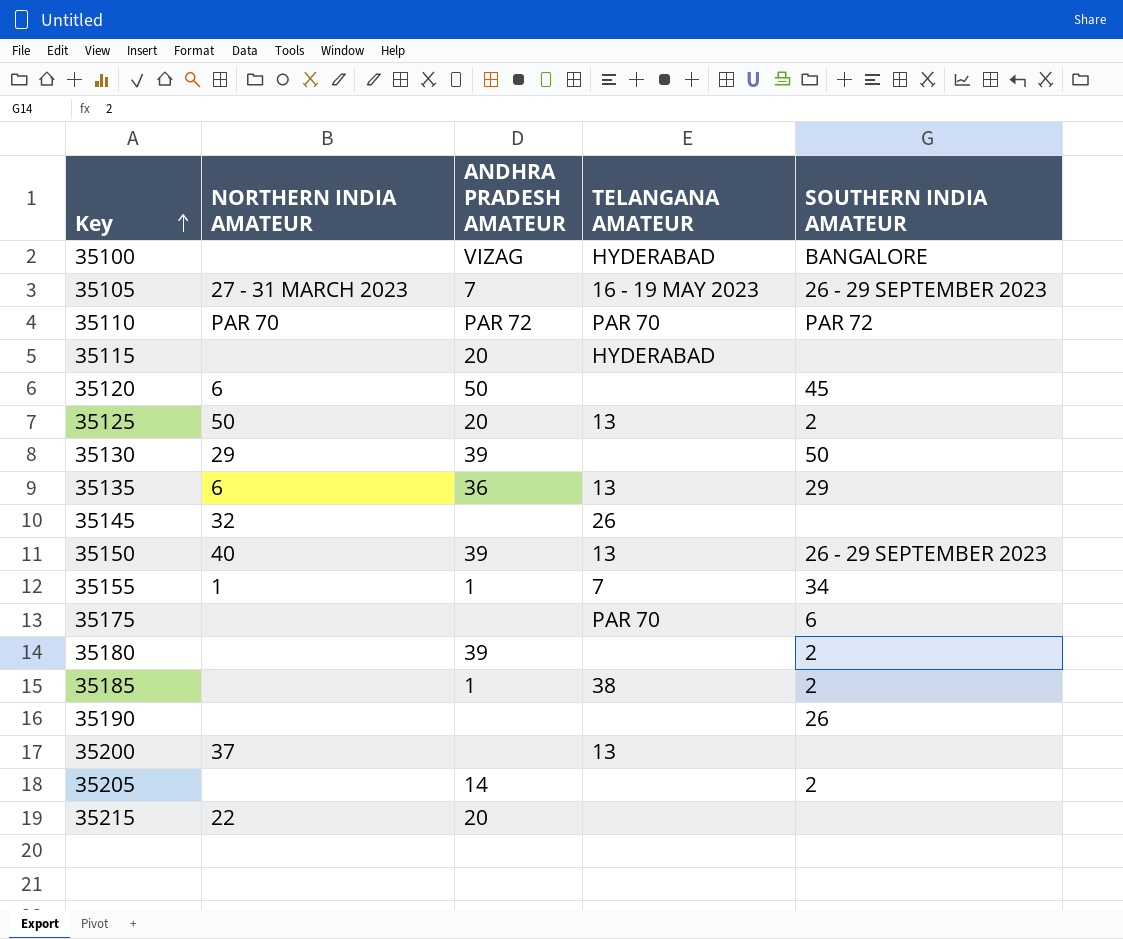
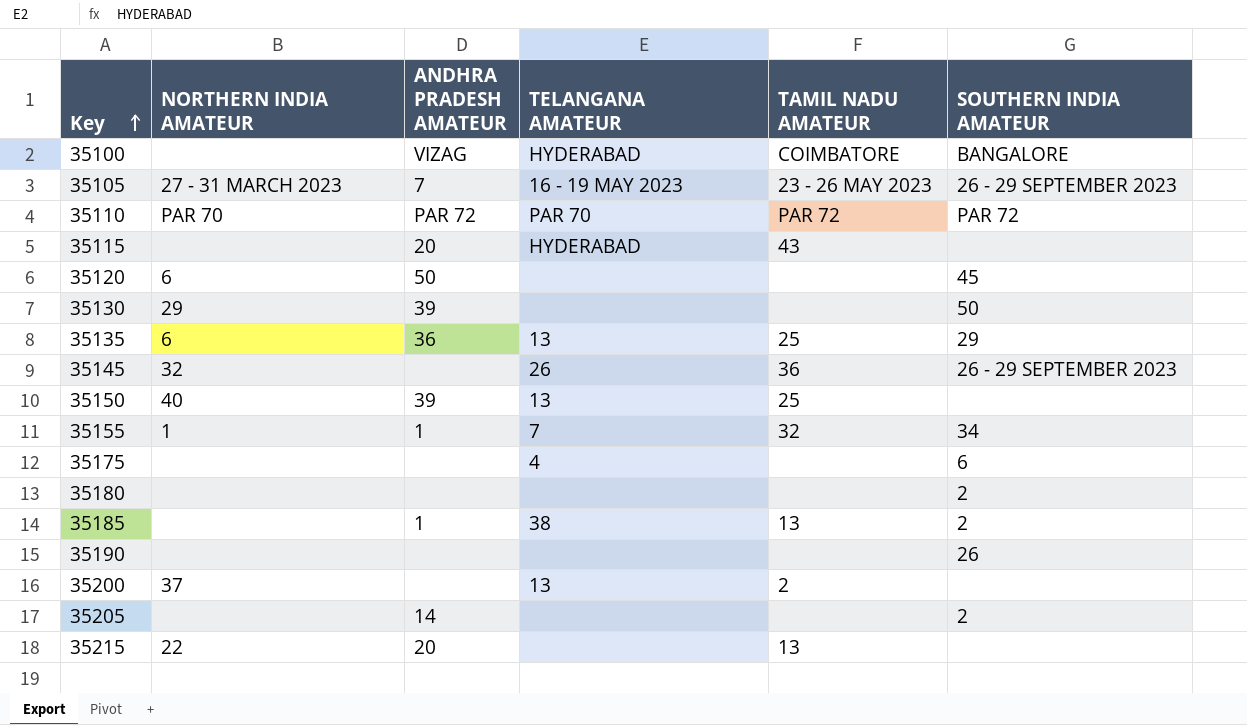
column TAMIL NADU AMATEUR | position: none -> 5
row 35125: 50 | 20 | 13 | 2 -> none
35145 | SOUTHERN INDIA AMATEUR: none -> 26 - 29 SEPTEMBER 2023
35150 | SOUTHERN INDIA AMATEUR: 26 - 29 SEPTEMBER 2023 -> none
35175 | TELANGANA AMATEUR: PAR 70 -> 4
35180 | ANDHRA PRADESH AMATEUR: 39 -> none

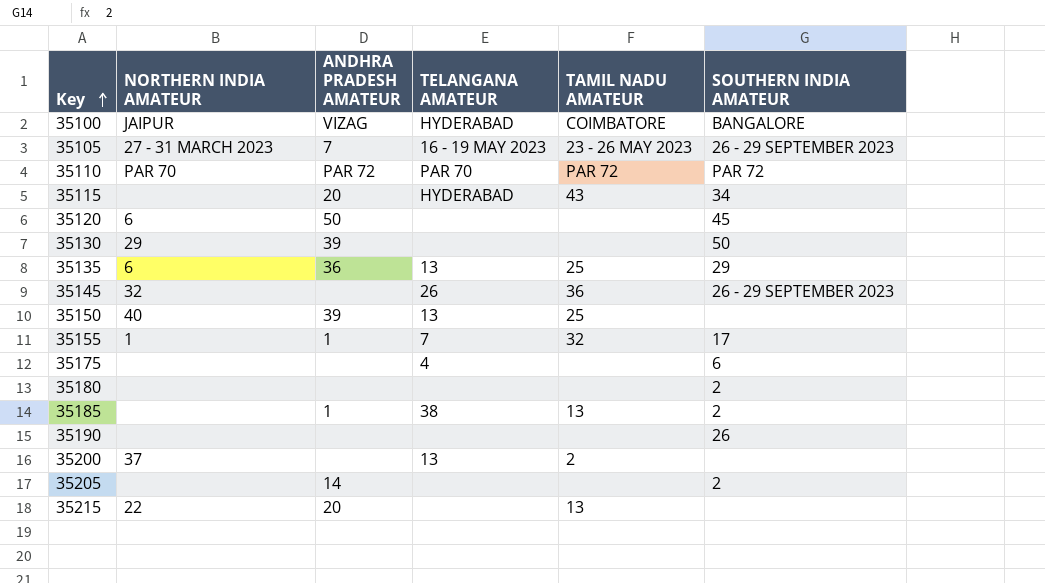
35100 | NORTHERN INDIA AMATEUR: none -> JAIPUR
35115 | SOUTHERN INDIA AMATEUR: none -> 34
35155 | SOUTHERN INDIA AMATEUR: 34 -> 17

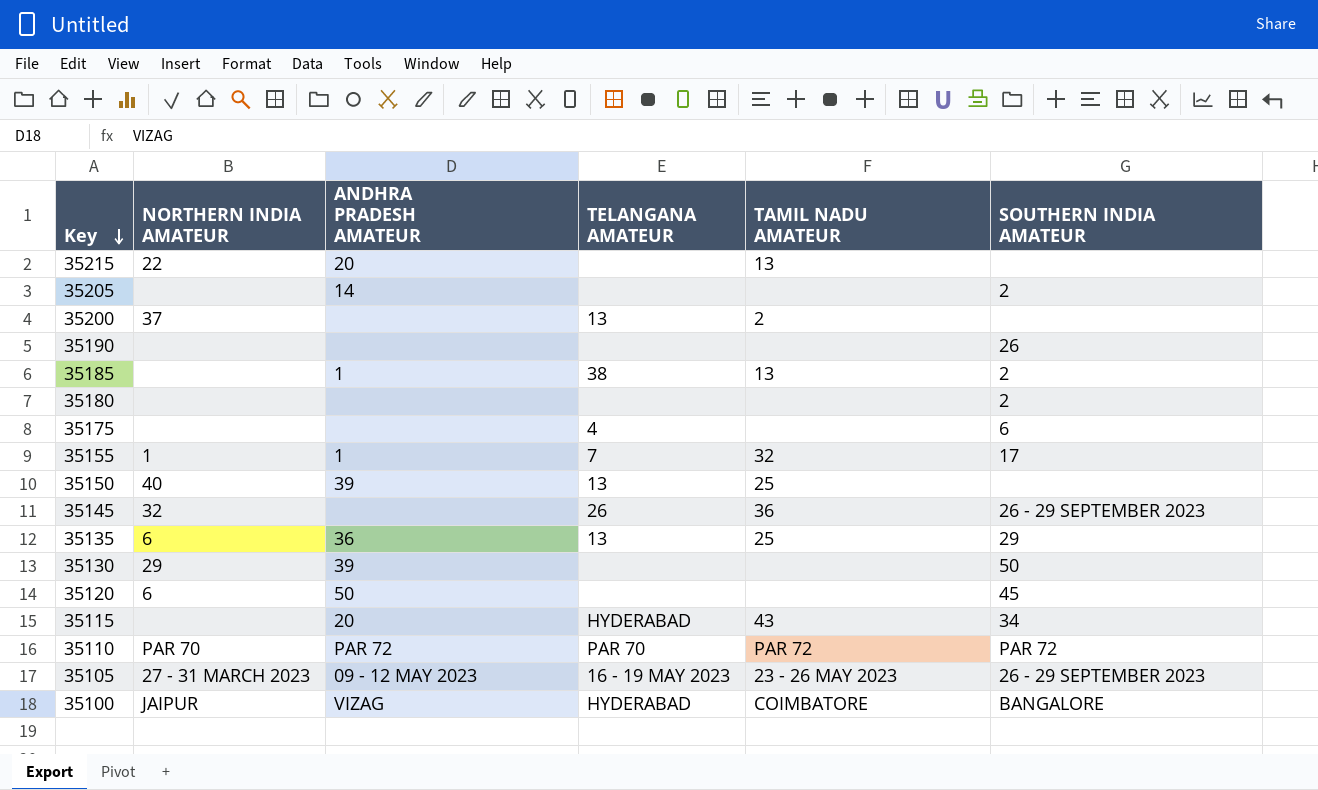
row order: Key ascending -> Key descending
35105 | ANDHRA PRADESH AMATEUR: 7 -> 09 - 12 MAY 2023

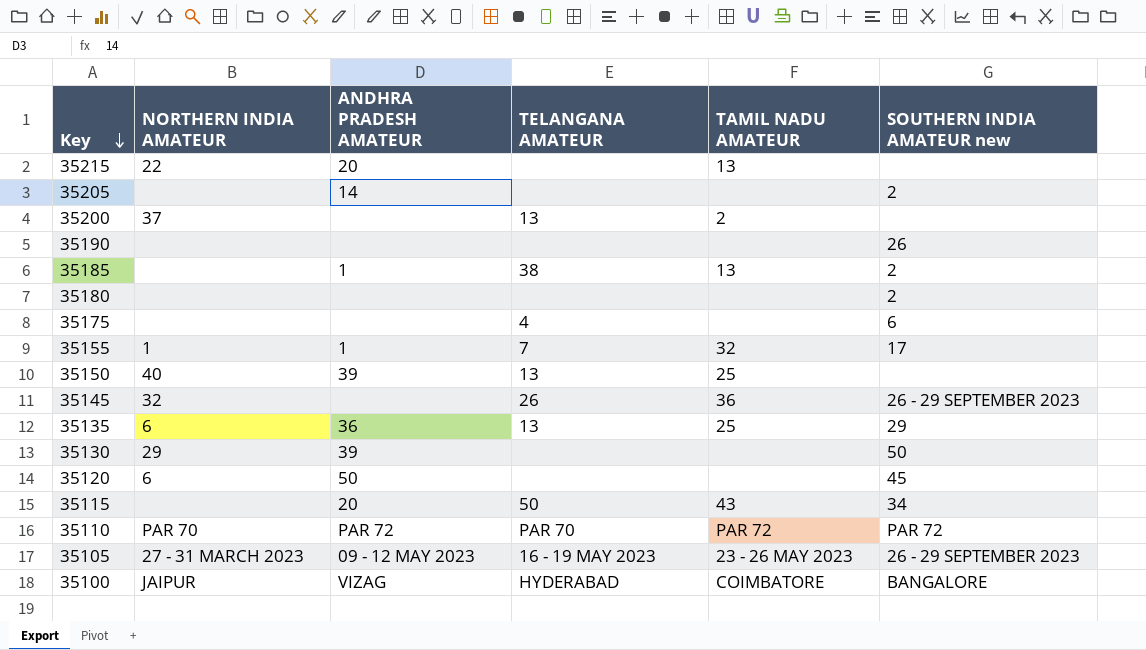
column name: SOUTHERN INDIA AMATEUR -> SOUTHERN INDIA AMATEUR new
35115 | TELANGANA AMATEUR: HYDERABAD -> 50

